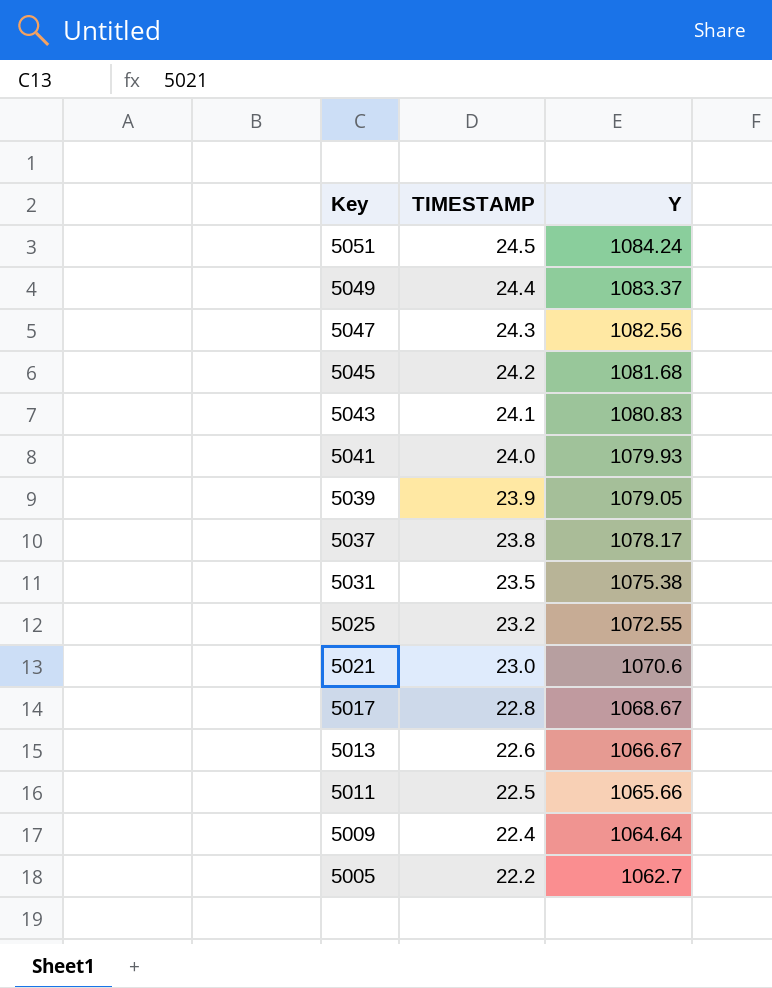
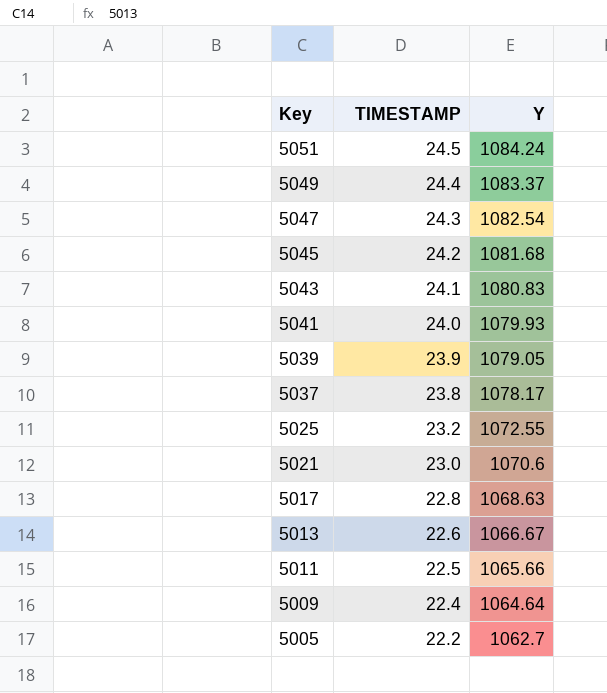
row 5031: 23.5 | 1075.38 -> none
5047 | Y: 1082.56 -> 1082.54
5017 | Y: 1068.67 -> 1068.63

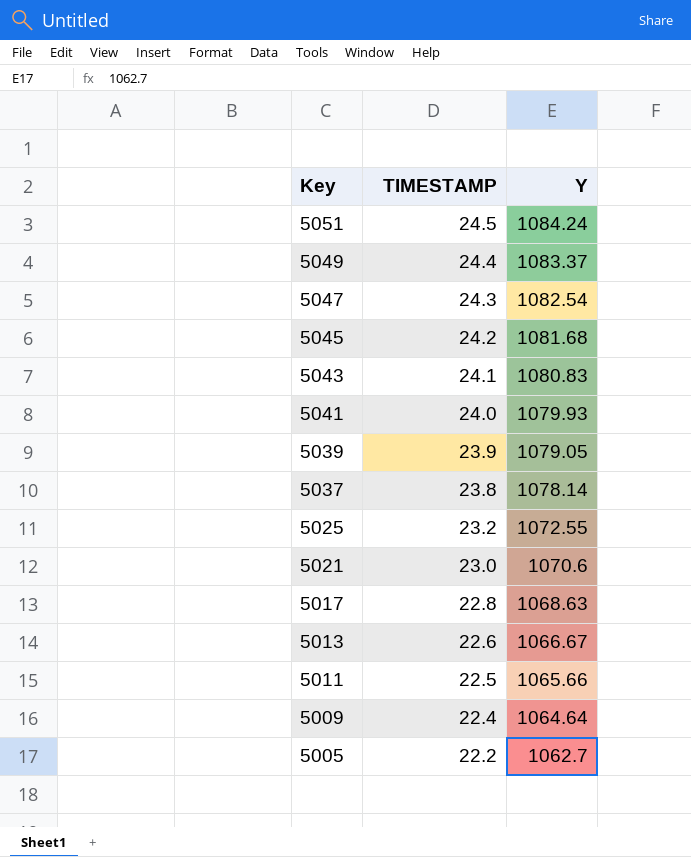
5037 | Y: 1078.17 -> 1078.14

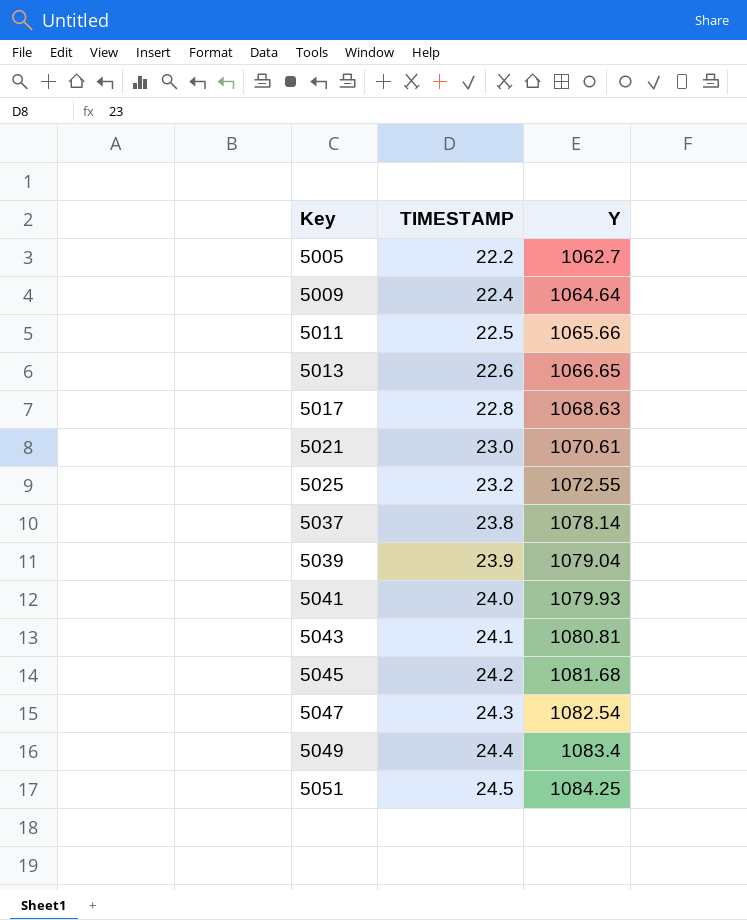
row order: Key descending -> Key ascending
5013 | Y: 1066.67 -> 1066.65
5021 | Y: 1070.6 -> 1070.61
5039 | Y: 1079.05 -> 1079.04
5043 | Y: 1080.83 -> 1080.81
5049 | Y: 1083.37 -> 1083.4
5051 | Y: 1084.24 -> 1084.25

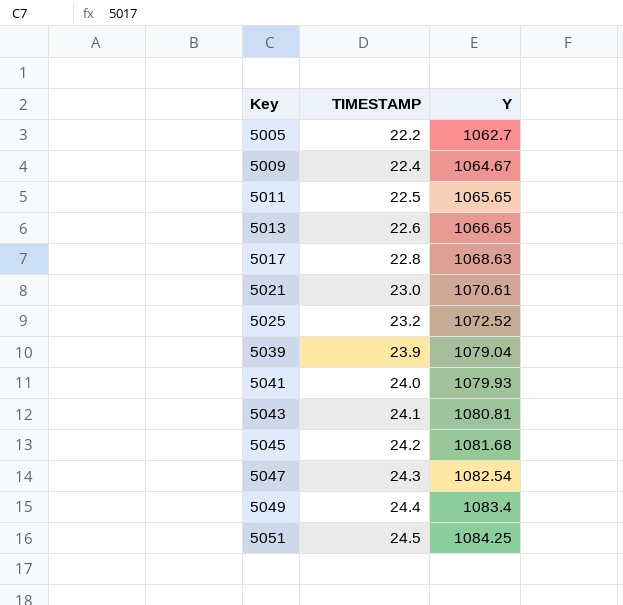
row 5037: 23.8 | 1078.14 -> none
5009 | Y: 1064.64 -> 1064.67
5011 | Y: 1065.66 -> 1065.65
5025 | Y: 1072.55 -> 1072.52

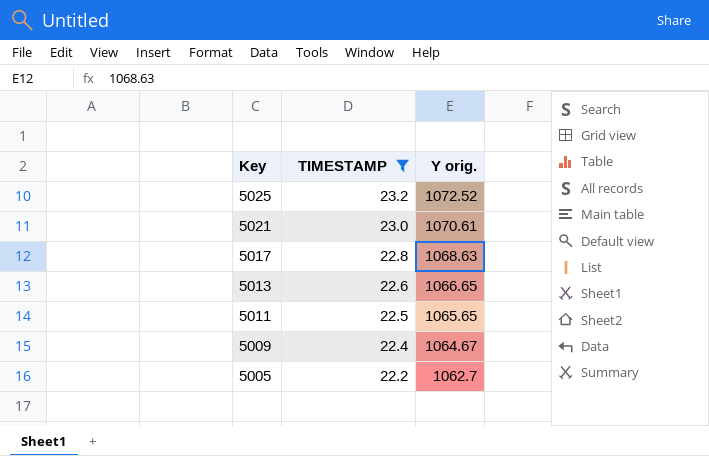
filter: none -> TIMESTAMP <= 23.2
row order: Key ascending -> Key descending
column name: Y -> Y orig.

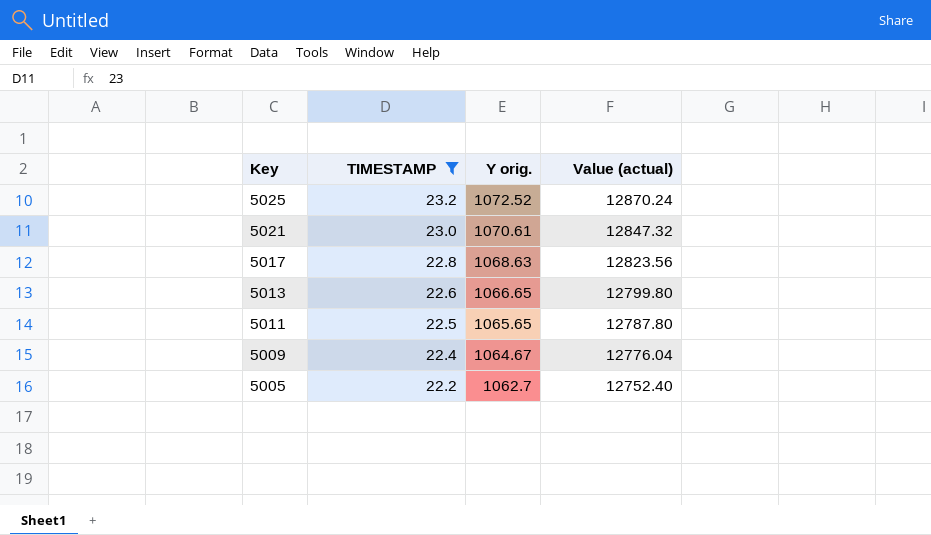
column Value (actual) | formula: none -> [Y orig.] * 12

